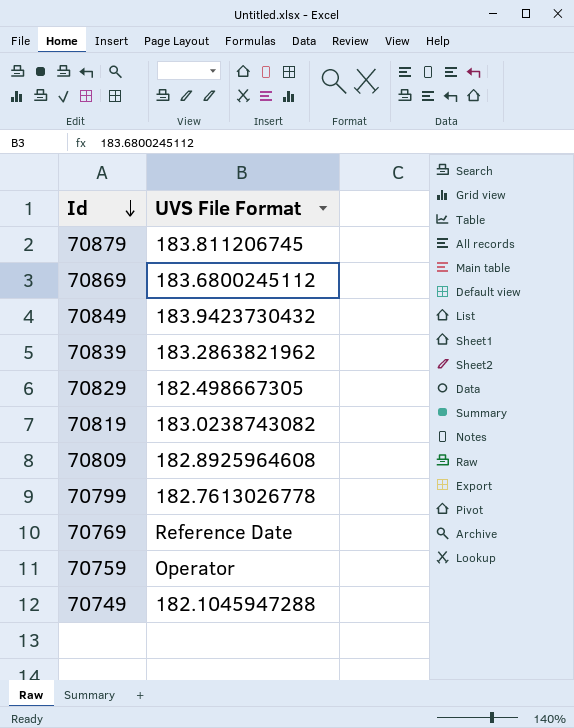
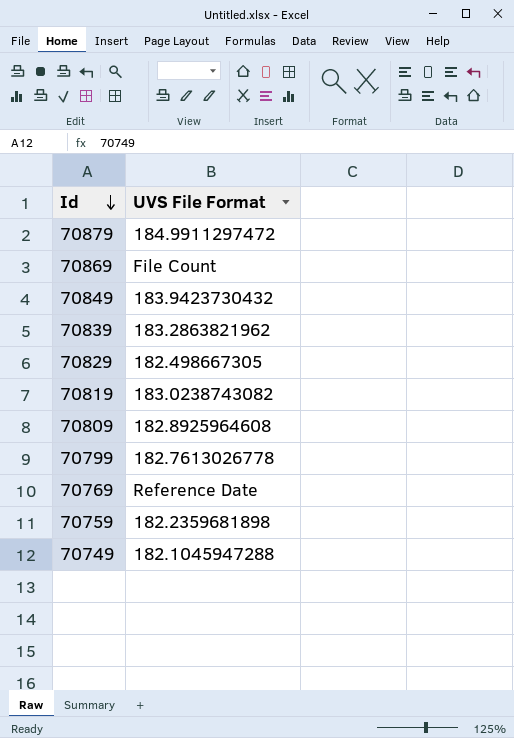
70879 | UVS File Format: 183.811206745 -> 184.9911297472
70869 | UVS File Format: 183.6800245112 -> File Count
70759 | UVS File Format: Operator -> 182.2359681898

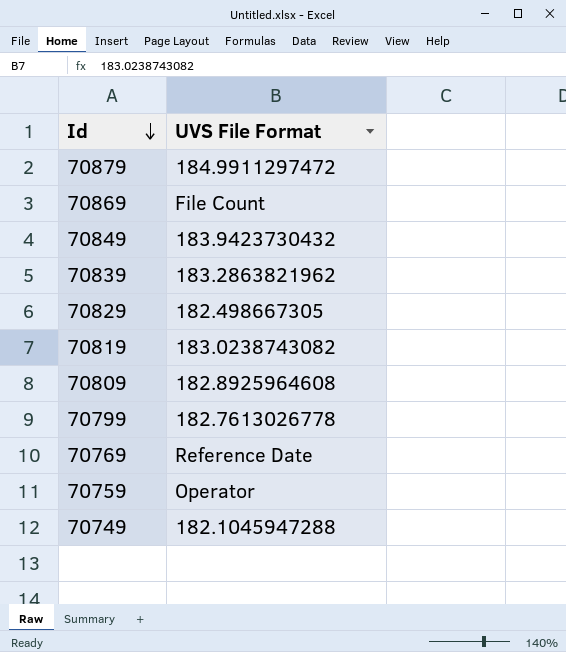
70759 | UVS File Format: 182.2359681898 -> Operator

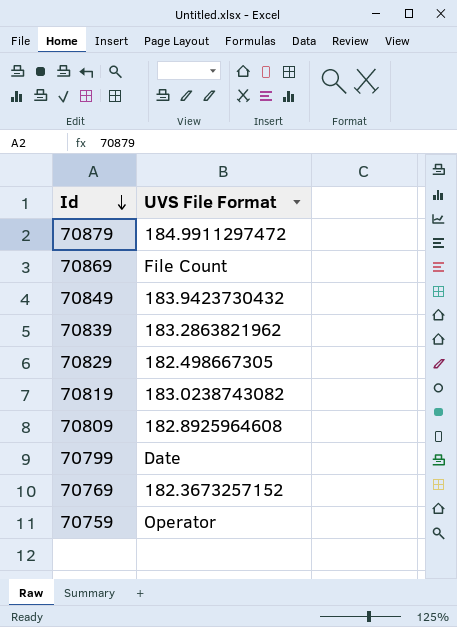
row 70749: 182.1045947288 -> none
70799 | UVS File Format: 182.7613026778 -> Date
70769 | UVS File Format: Reference Date -> 182.3673257152

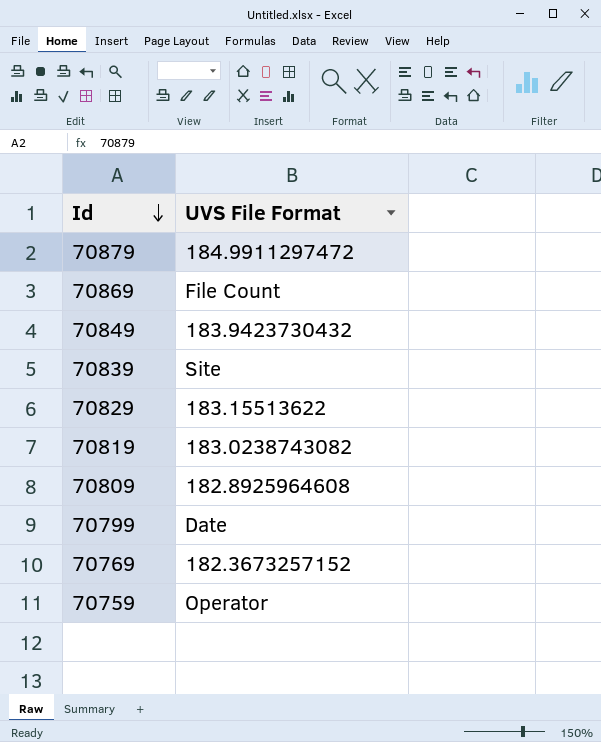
70839 | UVS File Format: 183.2863821962 -> Site
70829 | UVS File Format: 182.498667305 -> 183.15513622

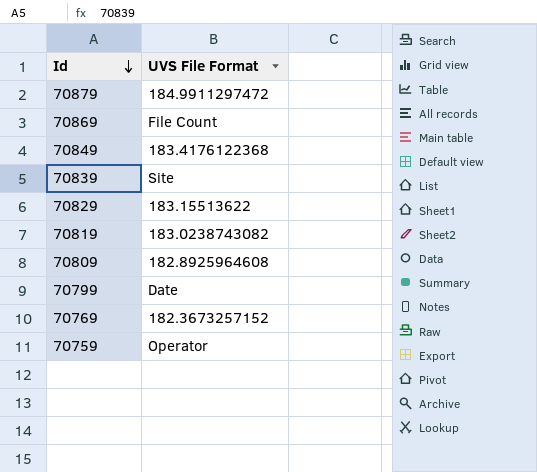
70849 | UVS File Format: 183.9423730432 -> 183.4176122368

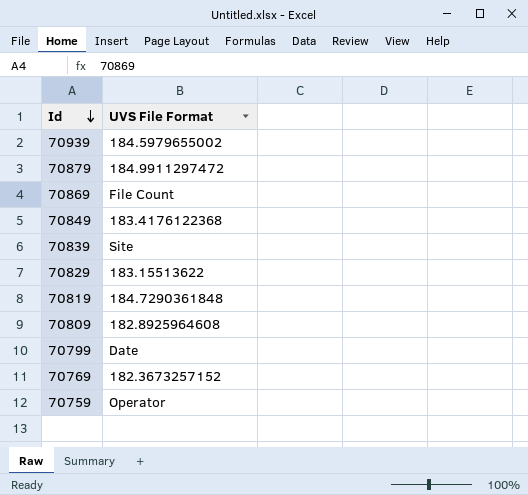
row 70939: none -> 184.5979655002
70819 | UVS File Format: 183.0238743082 -> 184.7290361848

